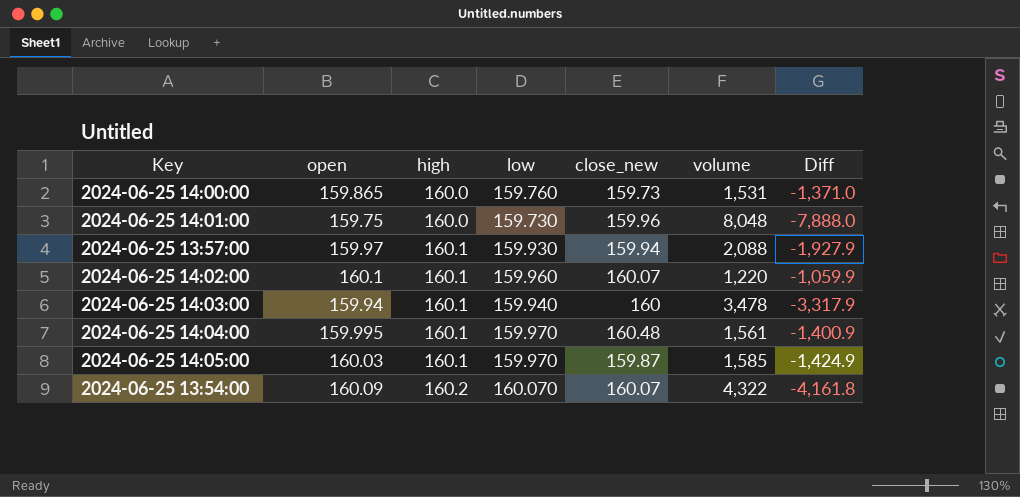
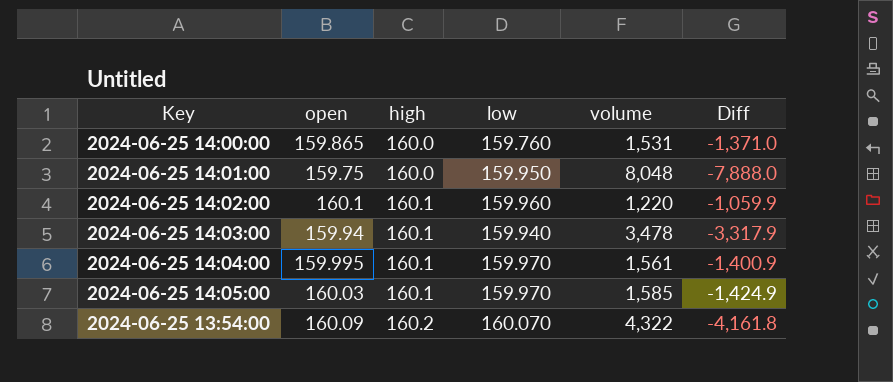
column close_new | position: 5 -> none
row 2024-06-25 13:57:00: 159.97 | 160.1 | 159.930 | 159.94 | 2,088 | -1,927.9 -> none
2024-06-25 14:01:00 | low: 159.730 -> 159.950

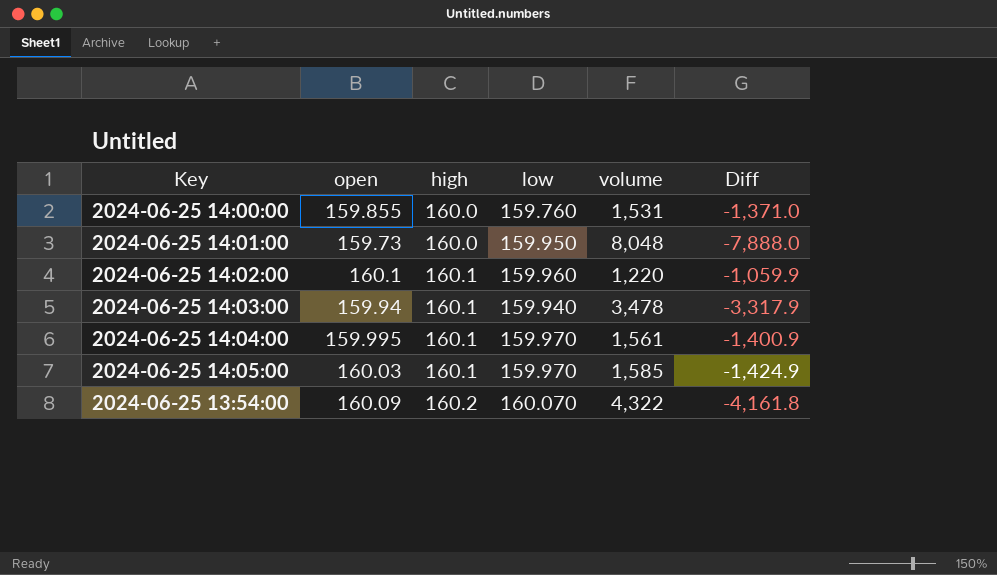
2024-06-25 14:00:00 | open: 159.865 -> 159.855
2024-06-25 14:01:00 | open: 159.75 -> 159.73

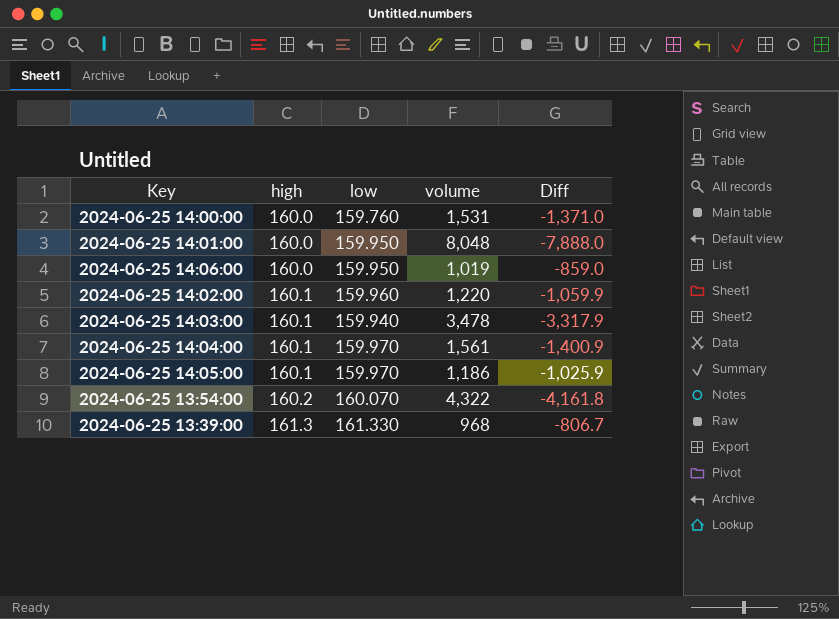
column open | position: 2 -> none
row 2024-06-25 14:06:00: none -> 160.0 | 159.950 | 1,019 | -859.0
2024-06-25 14:05:00 | volume: 1,585 -> 1,186
2024-06-25 14:05:00 | Diff: -1,424.9 -> -1,025.9
row 2024-06-25 13:39:00: none -> 161.3 | 161.330 | 968 | -806.7

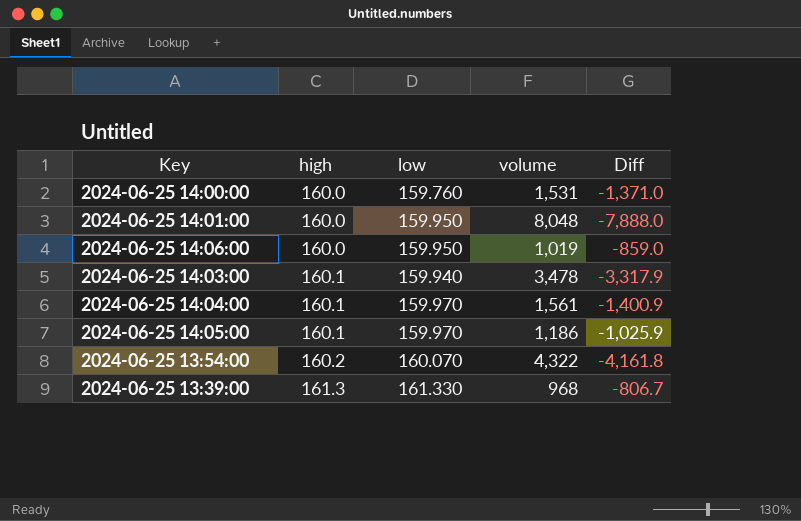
row 2024-06-25 14:02:00: 160.1 | 159.960 | 1,220 | -1,059.9 -> none

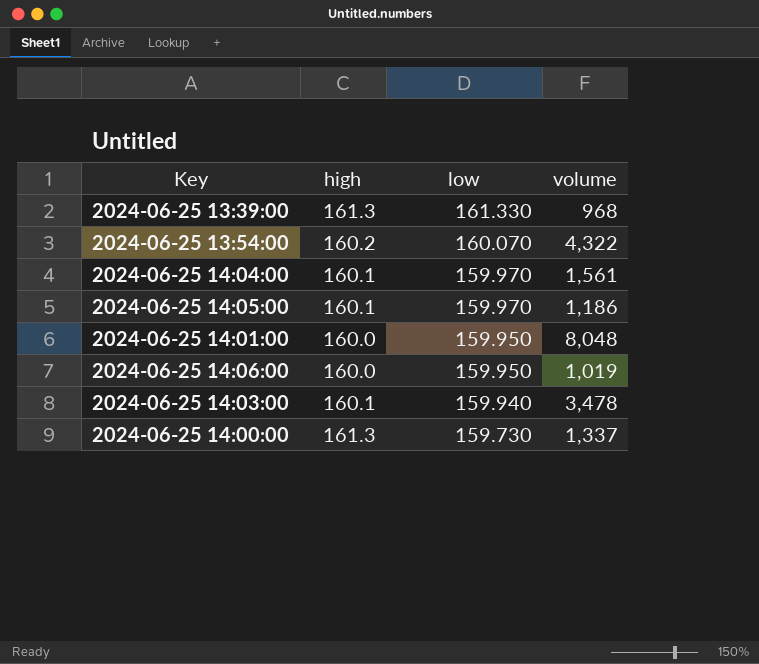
row order: high ascending -> low descending
column Diff | formula: [high] - [volume] -> none
2024-06-25 14:00:00 | high: 160.0 -> 161.3
2024-06-25 14:00:00 | low: 159.760 -> 159.730
2024-06-25 14:00:00 | volume: 1,531 -> 1,337

